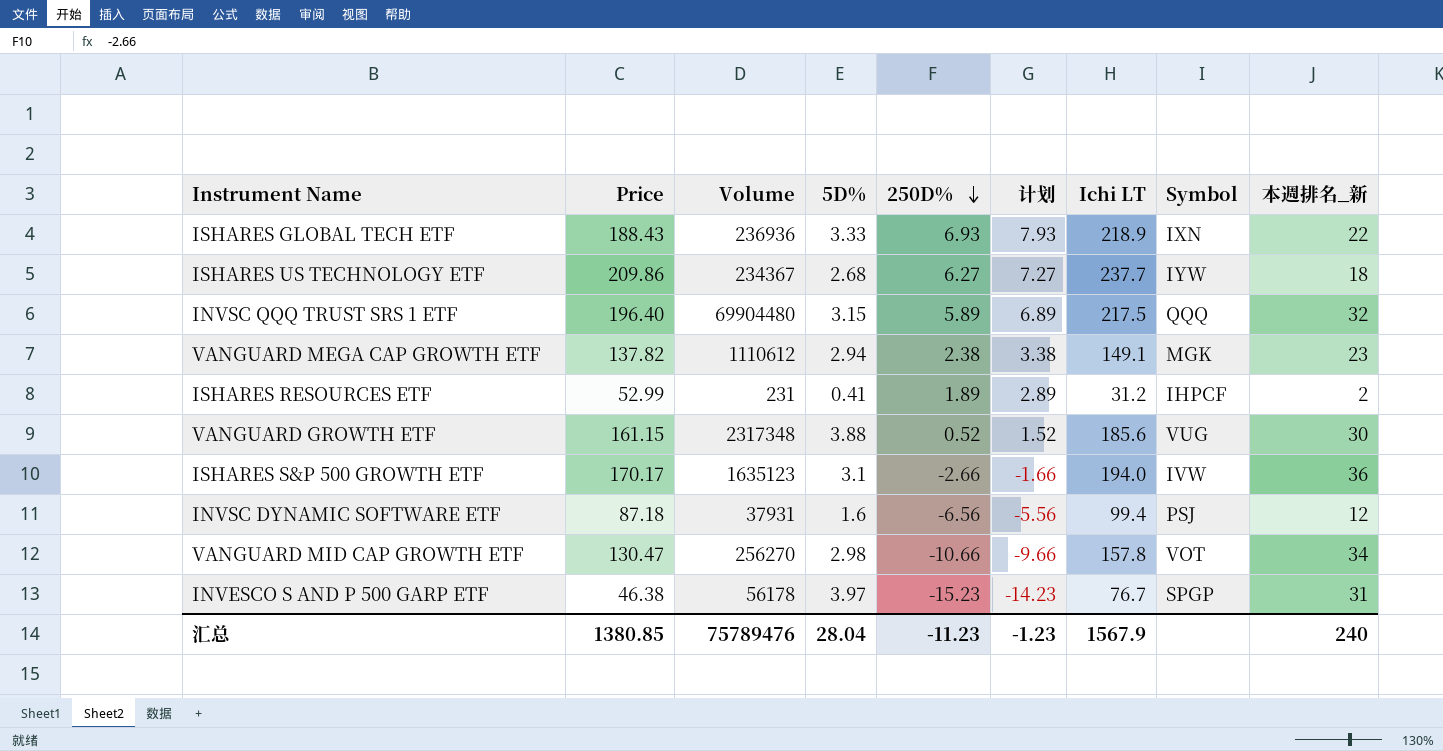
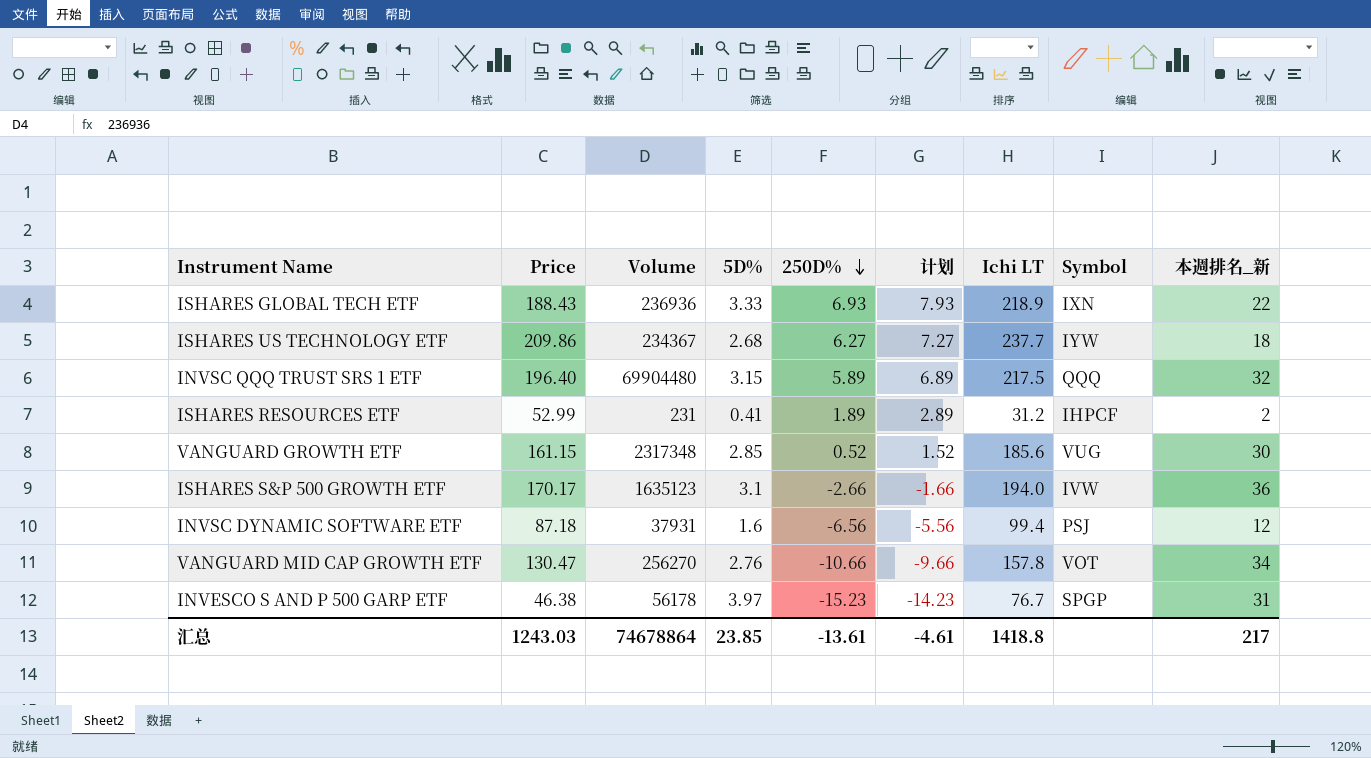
row VANGUARD MEGA CAP GROWTH ETF: 137.82 | 1110612 | 2.94 | 2.38 | 3.38 | 149.1 | MGK | 23 -> none
VANGUARD GROWTH ETF | 5D%: 3.88 -> 2.85
VANGUARD MID CAP GROWTH ETF | 5D%: 2.98 -> 2.76
汇总 | Price: 1380.85 -> 1243.03
汇总 | Volume: 75789476 -> 74678864
汇总 | 5D%: 28.04 -> 23.85
汇总 | 250D%: -11.23 -> -13.61
汇总 | 计划: -1.23 -> -4.61
汇总 | Ichi LT: 1567.9 -> 1418.8
汇总 | 本週排名_新: 240 -> 217

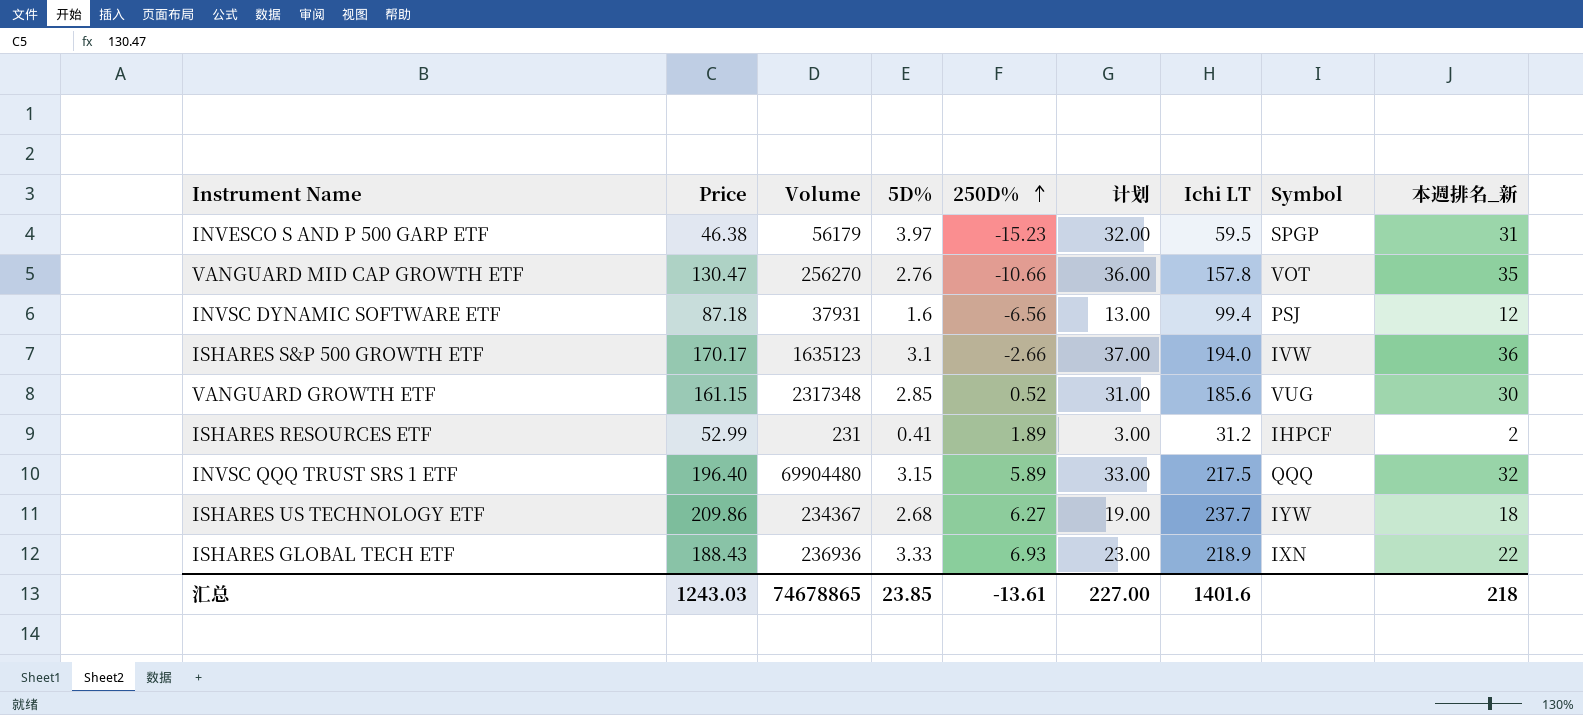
row order: 250D% descending -> 250D% ascending
column 计划 | formula: [250D%] + 1 -> [本週排名_新] + 1
INVESCO S AND P 500 GARP ETF | Volume: 56178 -> 56179
INVESCO S AND P 500 GARP ETF | Ichi LT: 76.7 -> 59.5
VANGUARD MID CAP GROWTH ETF | 本週排名_新: 34 -> 35
汇总 | Volume: 74678864 -> 74678865
汇总 | 计划: -4.61 -> 227.00
汇总 | Ichi LT: 1418.8 -> 1401.6
汇总 | 本週排名_新: 217 -> 218

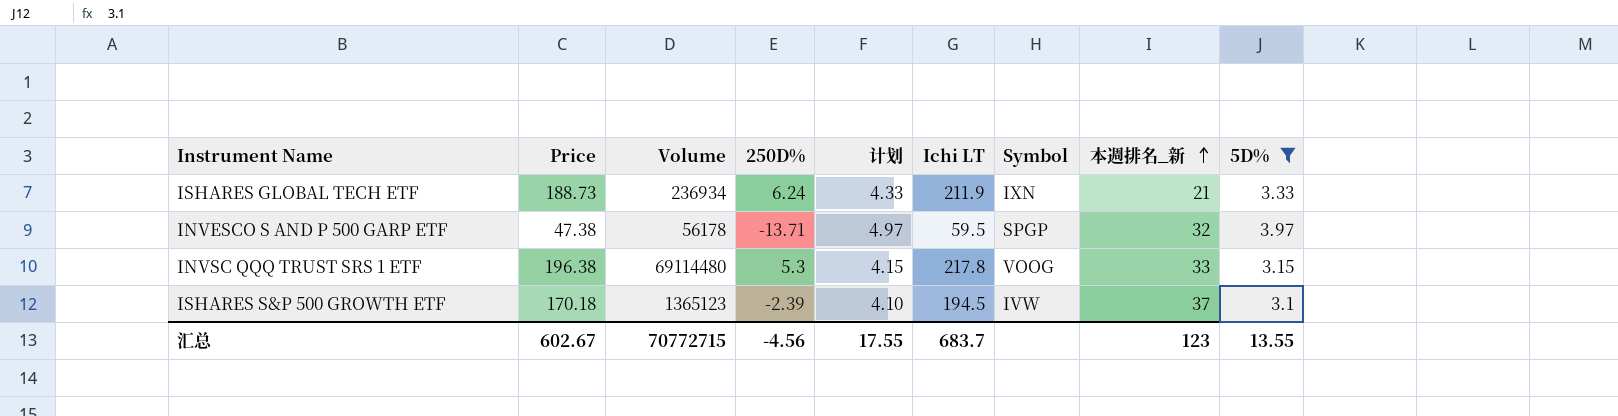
filter: none -> 5D% >= 3.1
row order: 250D% ascending -> 本週排名_新 ascending
column 计划 | formula: [本週排名_新] + 1 -> [5D%] + 1
column 5D% | position: 4 -> 9
ISHARES GLOBAL TECH ETF | Price: 188.43 -> 188.73
ISHARES GLOBAL TECH ETF | Volume: 236936 -> 236934
ISHARES GLOBAL TECH ETF | 250D%: 6.93 -> 6.24
ISHARES GLOBAL TECH ETF | Ichi LT: 218.9 -> 211.9
ISHARES GLOBAL TECH ETF | 本週排名_新: 22 -> 21
INVESCO S AND P 500 GARP ETF | Price: 46.38 -> 47.38
INVESCO S AND P 500 GARP ETF | Volume: 56179 -> 56178
INVESCO S AND P 500 GARP ETF | 250D%: -15.23 -> -13.71
INVESCO S AND P 500 GARP ETF | 本週排名_新: 31 -> 32
INVSC QQQ TRUST SRS 1 ETF | Price: 196.40 -> 196.38
INVSC QQQ TRUST SRS 1 ETF | Volume: 69904480 -> 69114480
INVSC QQQ TRUST SRS 1 ETF | 250D%: 5.89 -> 5.3
INVSC QQQ TRUST SRS 1 ETF | Ichi LT: 217.5 -> 217.8
INVSC QQQ TRUST SRS 1 ETF | Symbol: QQQ -> VOOG
INVSC QQQ TRUST SRS 1 ETF | 本週排名_新: 32 -> 33
ISHARES S&P 500 GROWTH ETF | Price: 170.17 -> 170.18
ISHARES S&P 500 GROWTH ETF | Volume: 1635123 -> 1365123
ISHARES S&P 500 GROWTH ETF | 250D%: -2.66 -> -2.39
ISHARES S&P 500 GROWTH ETF | Ichi LT: 194.0 -> 194.5
ISHARES S&P 500 GROWTH ETF | 本週排名_新: 36 -> 37
汇总 | Price: 1243.03 -> 602.67
汇总 | Volume: 74678865 -> 70772715
汇总 | 250D%: -13.61 -> -4.56
汇总 | 计划: 227.00 -> 17.55
汇总 | Ichi LT: 1401.6 -> 683.7
汇总 | 本週排名_新: 218 -> 123
汇总 | 5D%: 23.85 -> 13.55

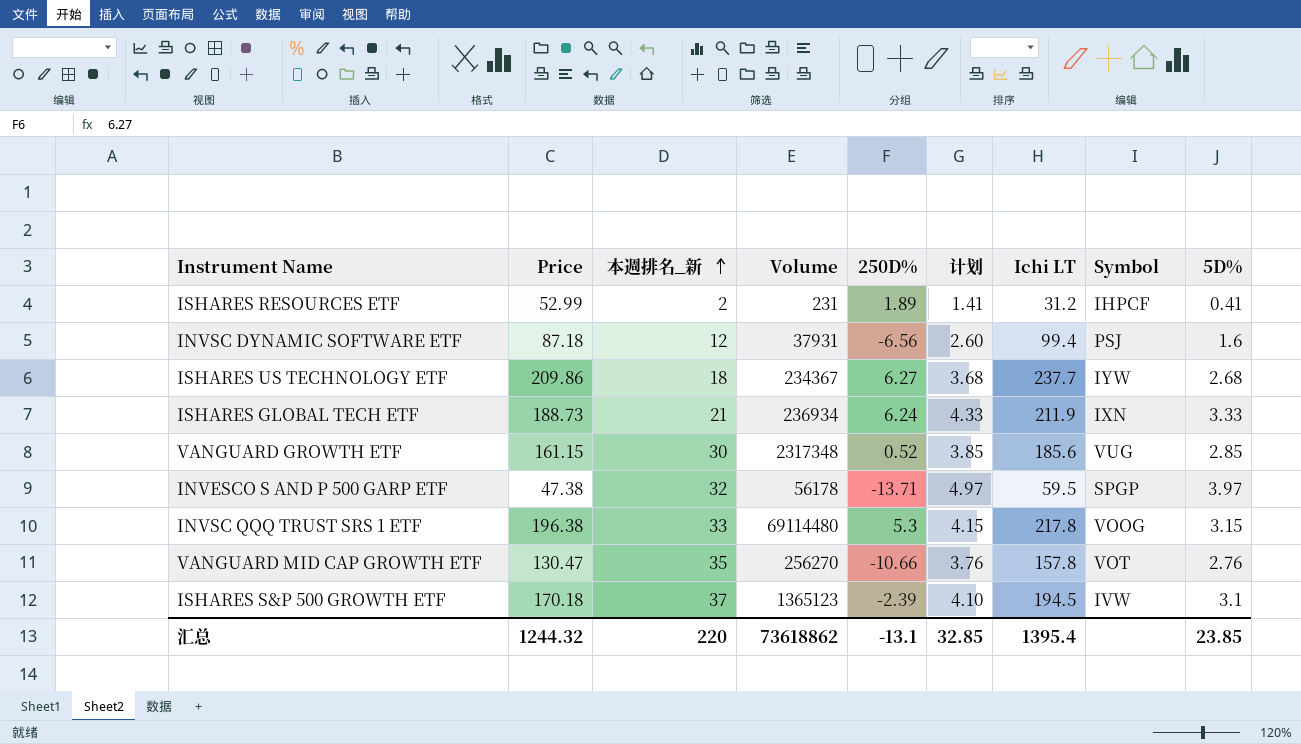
filter: 5D% >= 3.1 -> none
column 本週排名_新 | position: 8 -> 3
汇总 | Price: 602.67 -> 1244.32
汇总 | 本週排名_新: 123 -> 220
汇总 | Volume: 70772715 -> 73618862
汇总 | 250D%: -4.56 -> -13.1
汇总 | 计划: 17.55 -> 32.85
汇总 | Ichi LT: 683.7 -> 1395.4
汇总 | 5D%: 13.55 -> 23.85

